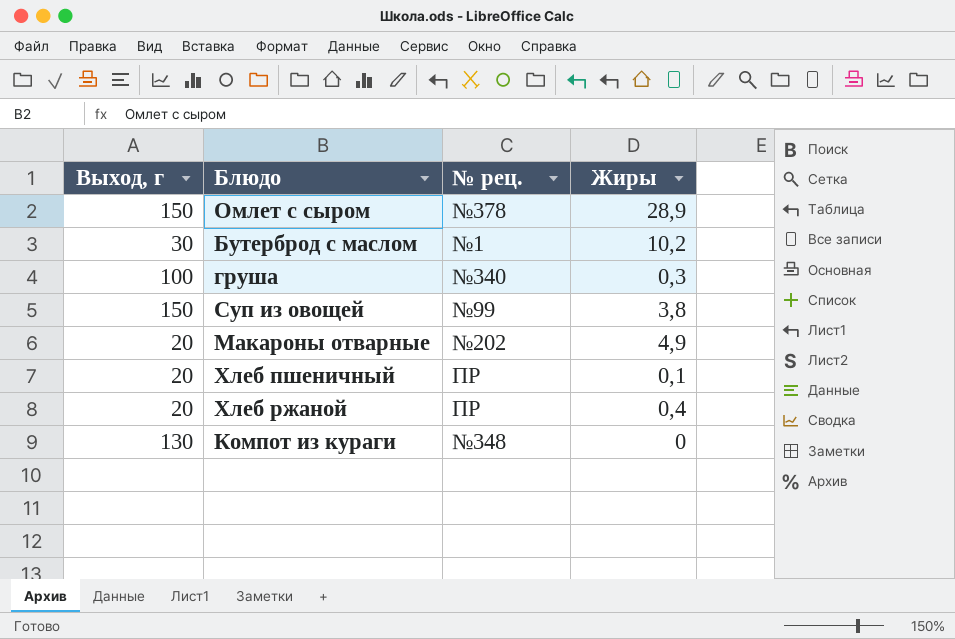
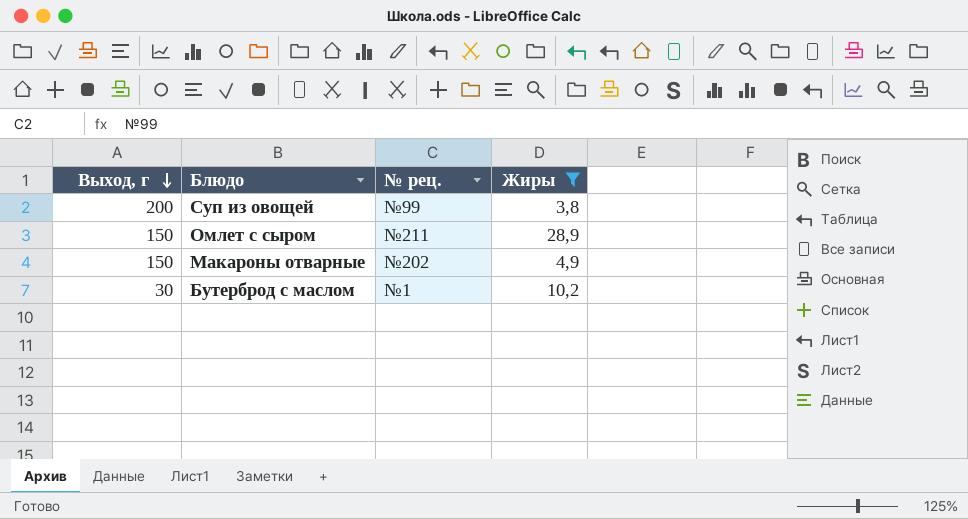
filter: none -> Жиры >= 3,8
row order: none -> Выход, г descending
Суп из овощей | Выход, г: 150 -> 200
Омлет с сыром | № рец.: №378 -> №211
Макароны отварные | Выход, г: 20 -> 150

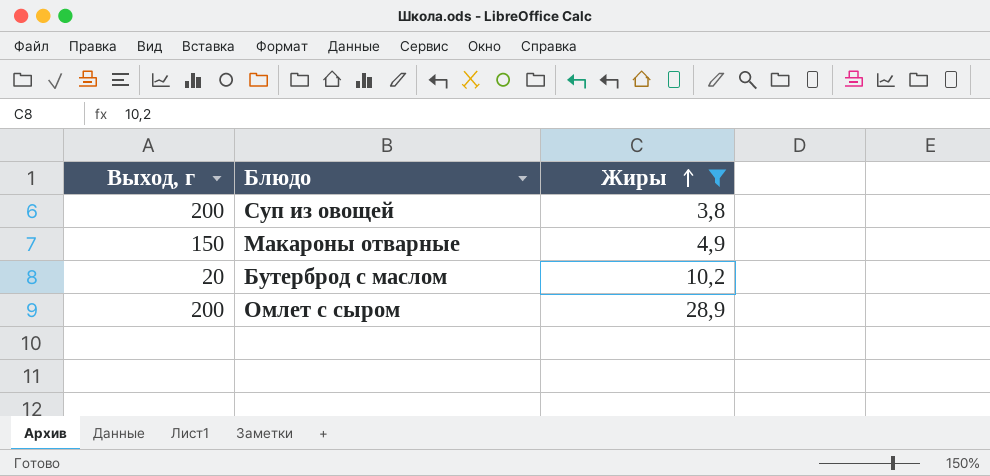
row order: Выход, г descending -> Жиры ascending
column № рец. | position: 3 -> none
Бутерброд с маслом | Выход, г: 30 -> 20
Омлет с сыром | Выход, г: 150 -> 200

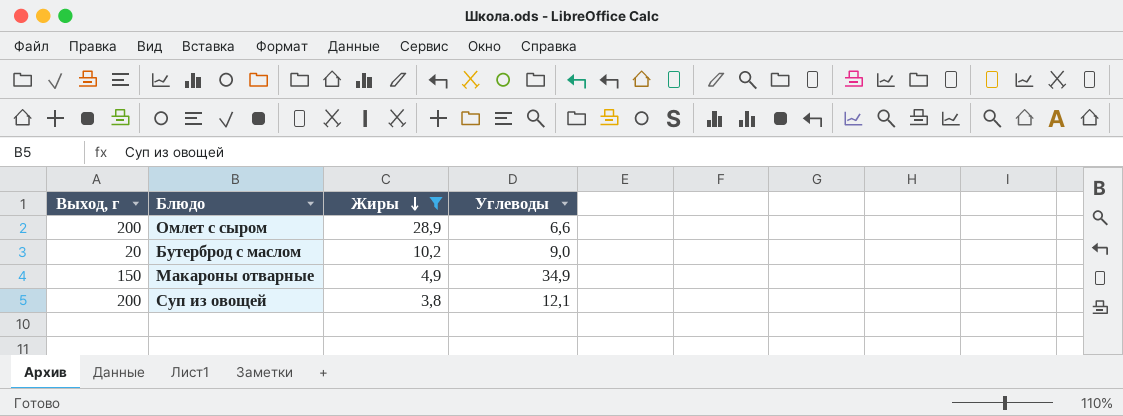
row order: Жиры ascending -> Жиры descending
column Углеводы | position: none -> 4

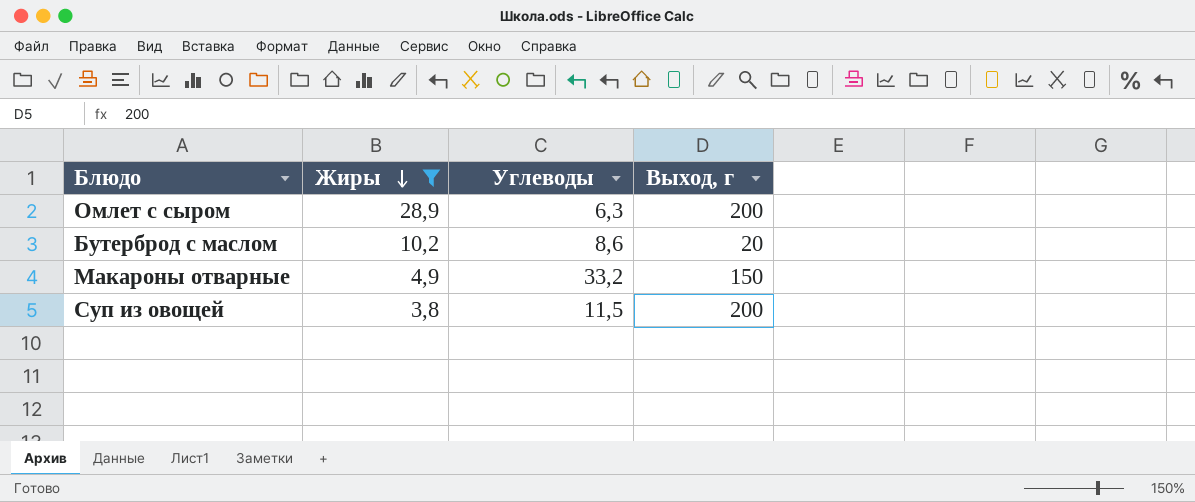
column Выход, г | position: 1 -> 4
Омлет с сыром | Углеводы: 6,6 -> 6,3
Бутерброд с маслом | Углеводы: 9,0 -> 8,6
Макароны отварные | Углеводы: 34,9 -> 33,2
Суп из овощей | Углеводы: 12,1 -> 11,5

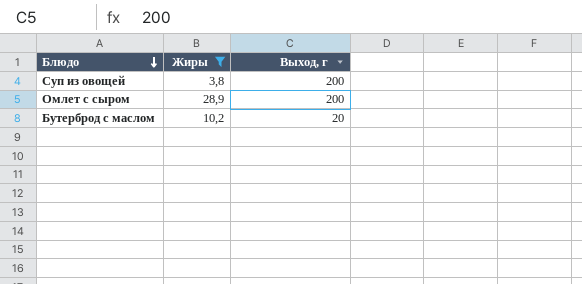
row order: Жиры descending -> Блюдо descending
column Углеводы | position: 3 -> none
row Макароны отварные: 4,9 | 33,2 | 150 -> none

